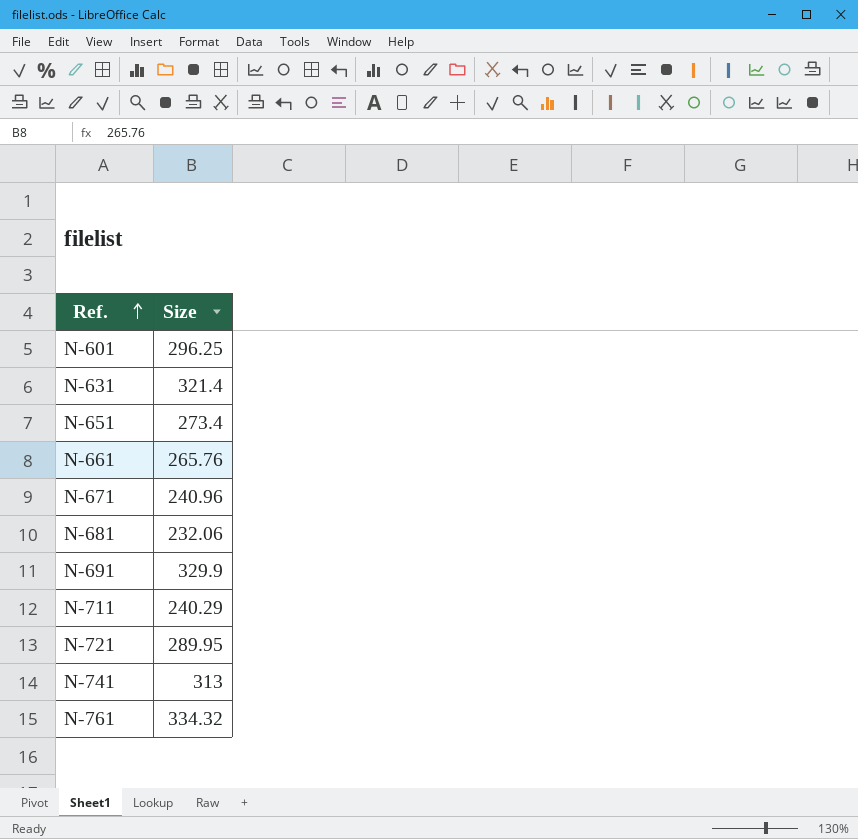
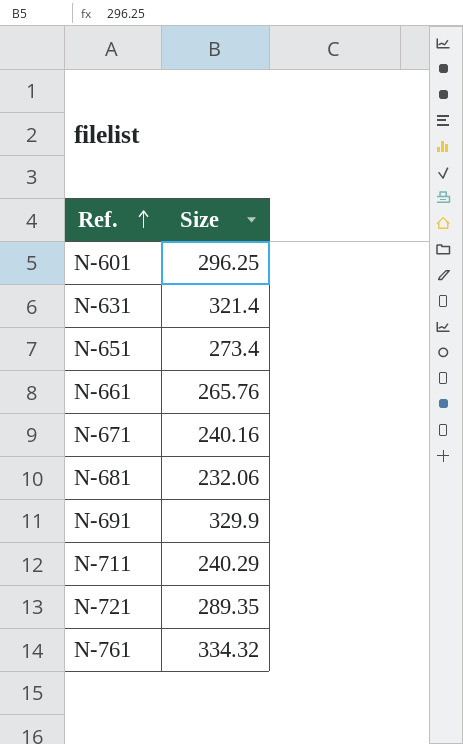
row N-741: 313 -> none
N-671 | Size: 240.96 -> 240.16
N-721 | Size: 289.95 -> 289.35

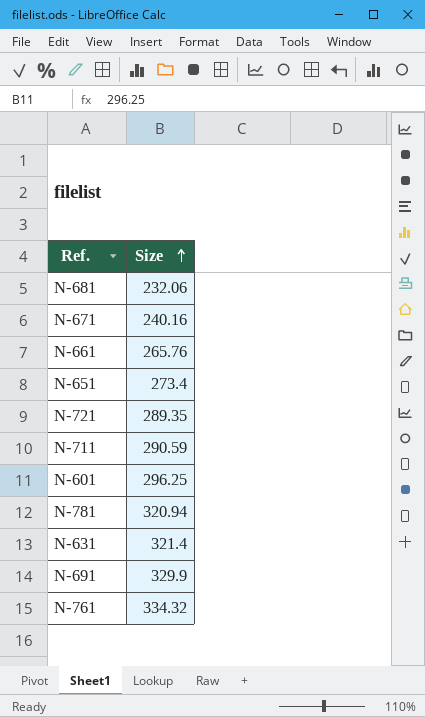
row order: Ref. ascending -> Size ascending
N-711 | Size: 240.29 -> 290.59
row N-781: none -> 320.94

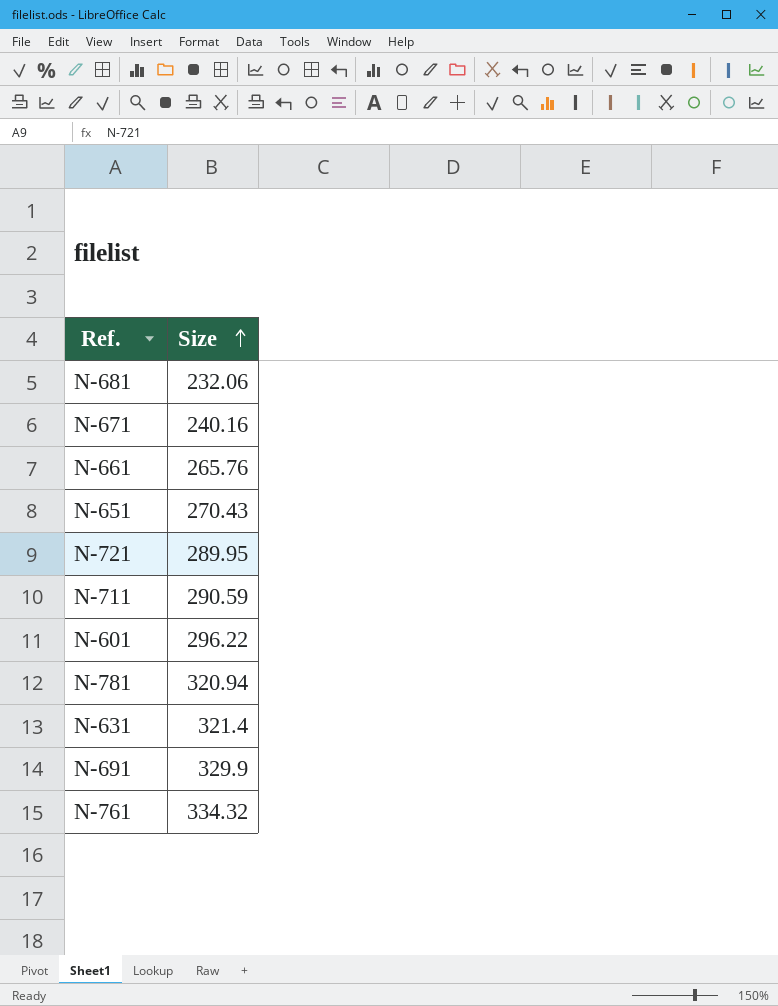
N-651 | Size: 273.4 -> 270.43
N-721 | Size: 289.35 -> 289.95
N-601 | Size: 296.25 -> 296.22

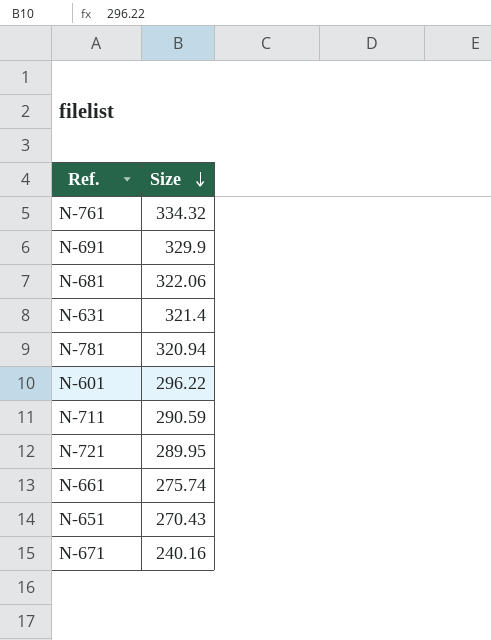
row order: Size ascending -> Size descending
N-681 | Size: 232.06 -> 322.06
N-661 | Size: 265.76 -> 275.74

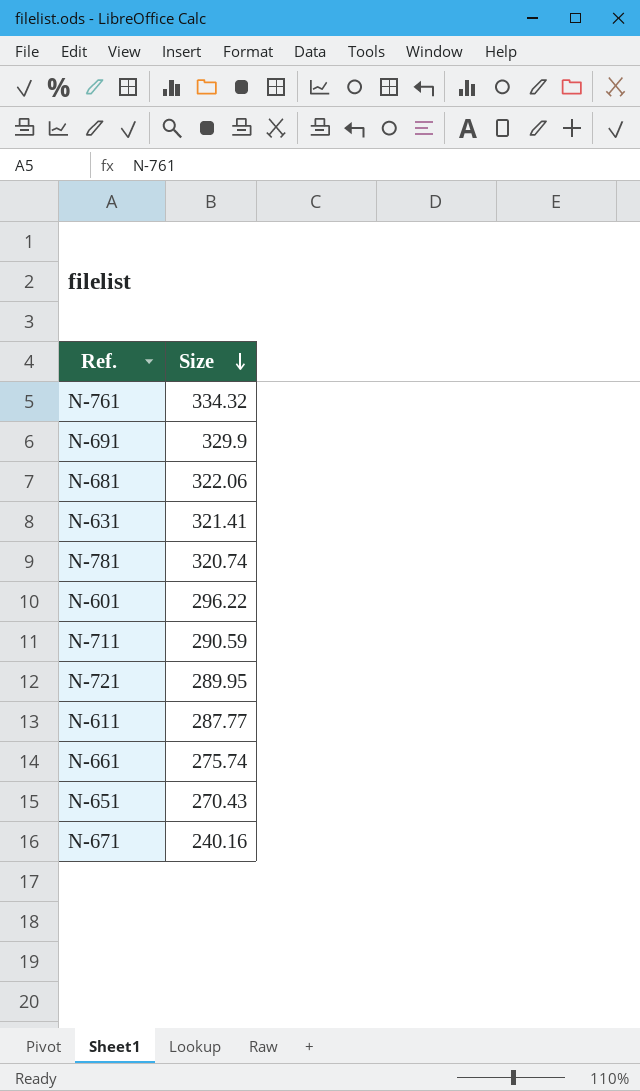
N-631 | Size: 321.4 -> 321.41
N-781 | Size: 320.94 -> 320.74
row N-611: none -> 287.77

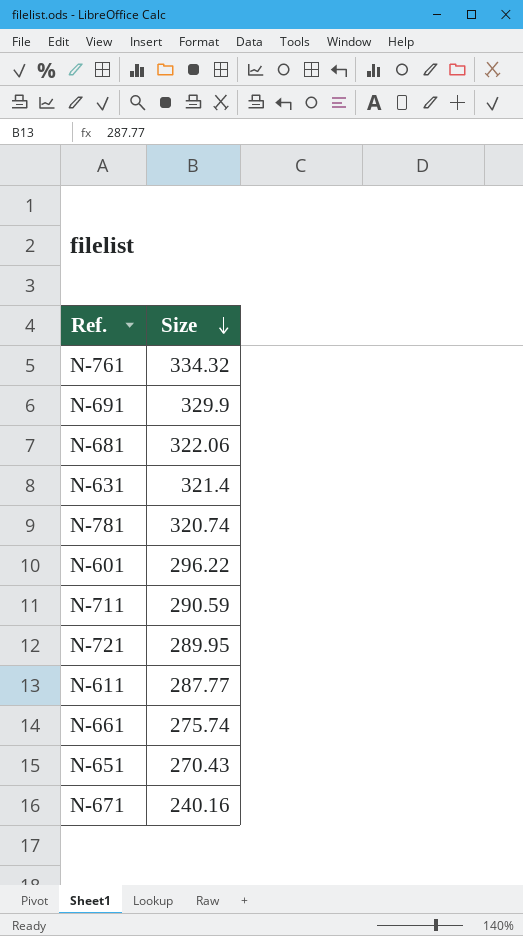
N-631 | Size: 321.41 -> 321.4

